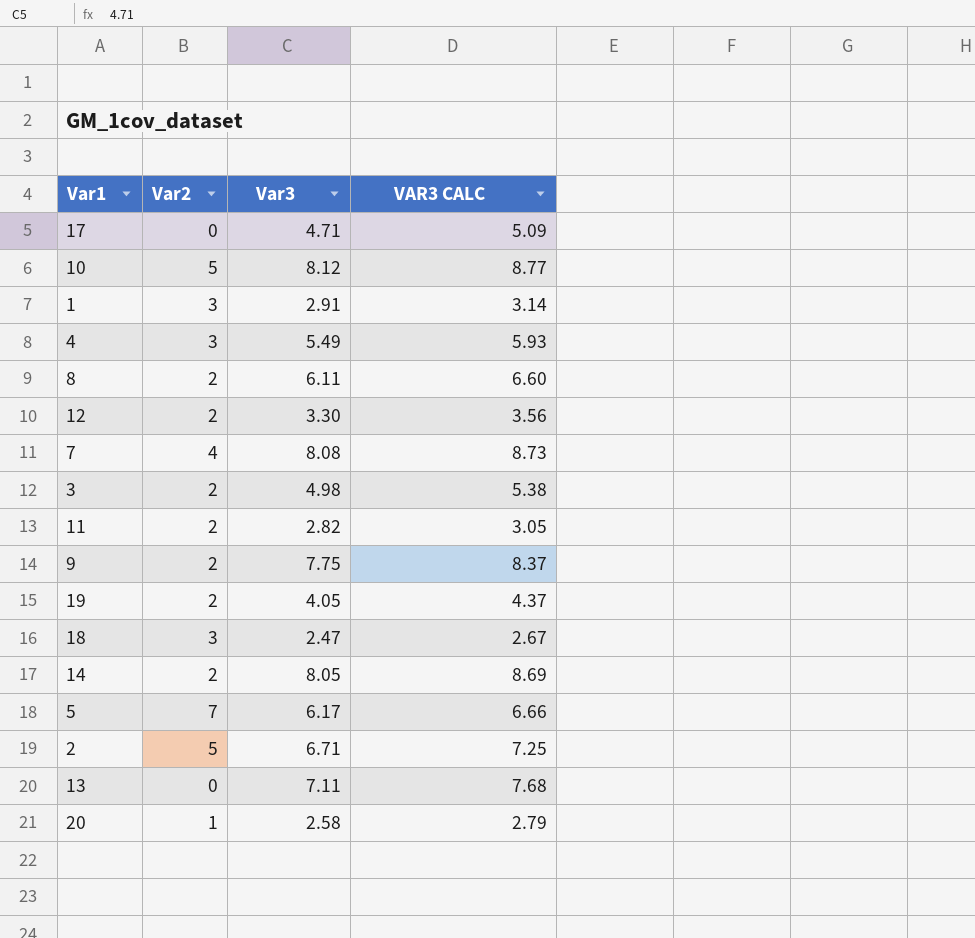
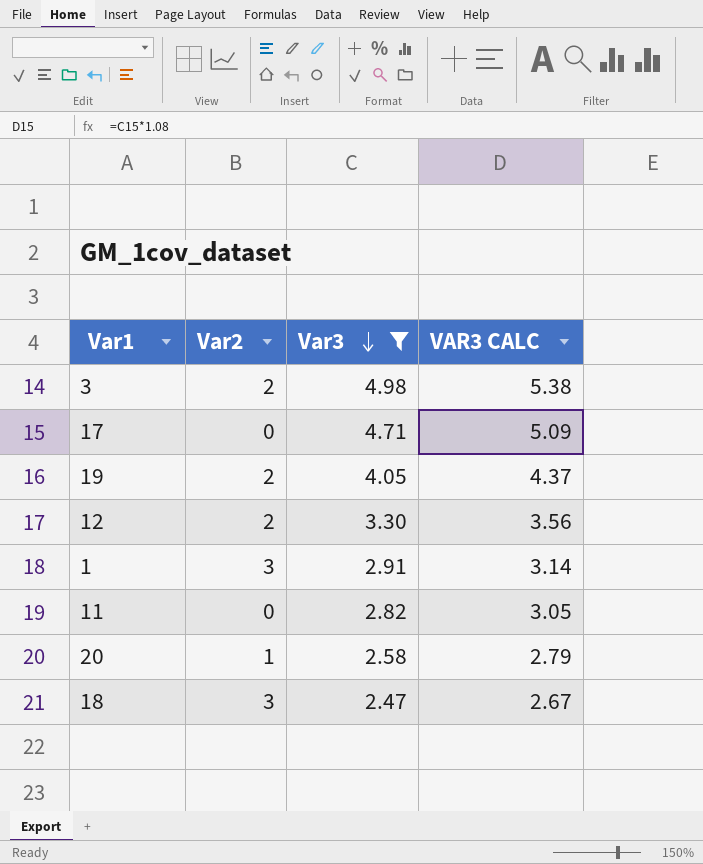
filter: none -> Var3 <= 4.98
row order: none -> Var3 descending
11 | Var2: 2 -> 0

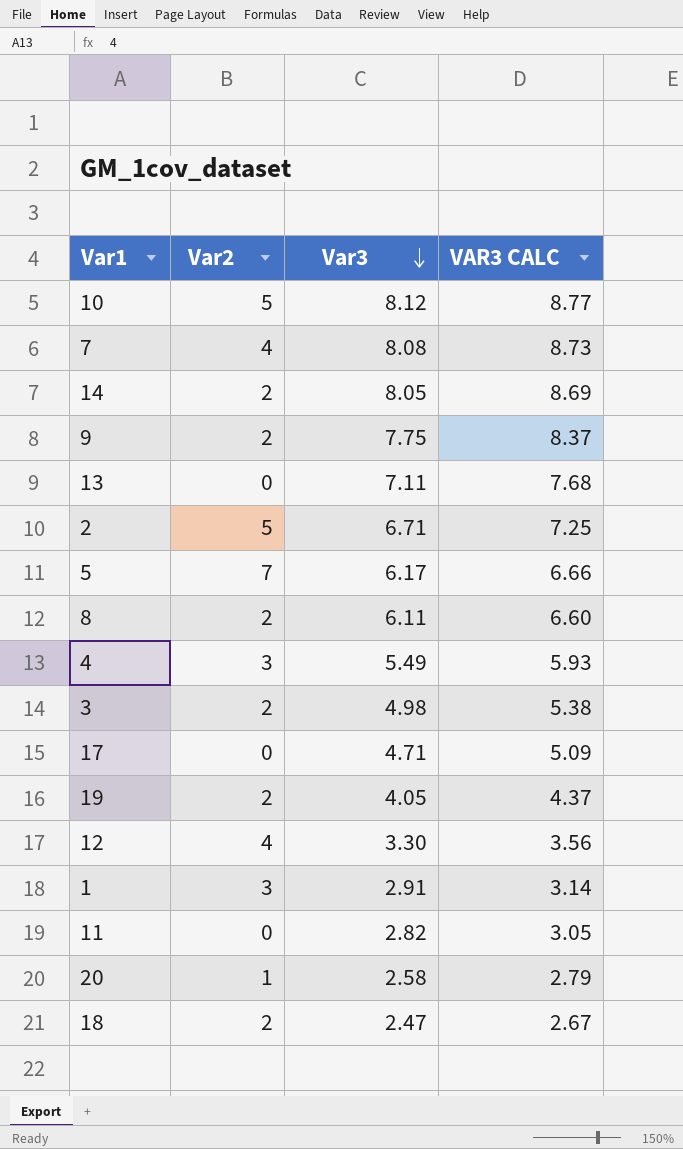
filter: Var3 <= 4.98 -> none
12 | Var2: 2 -> 4
18 | Var2: 3 -> 2

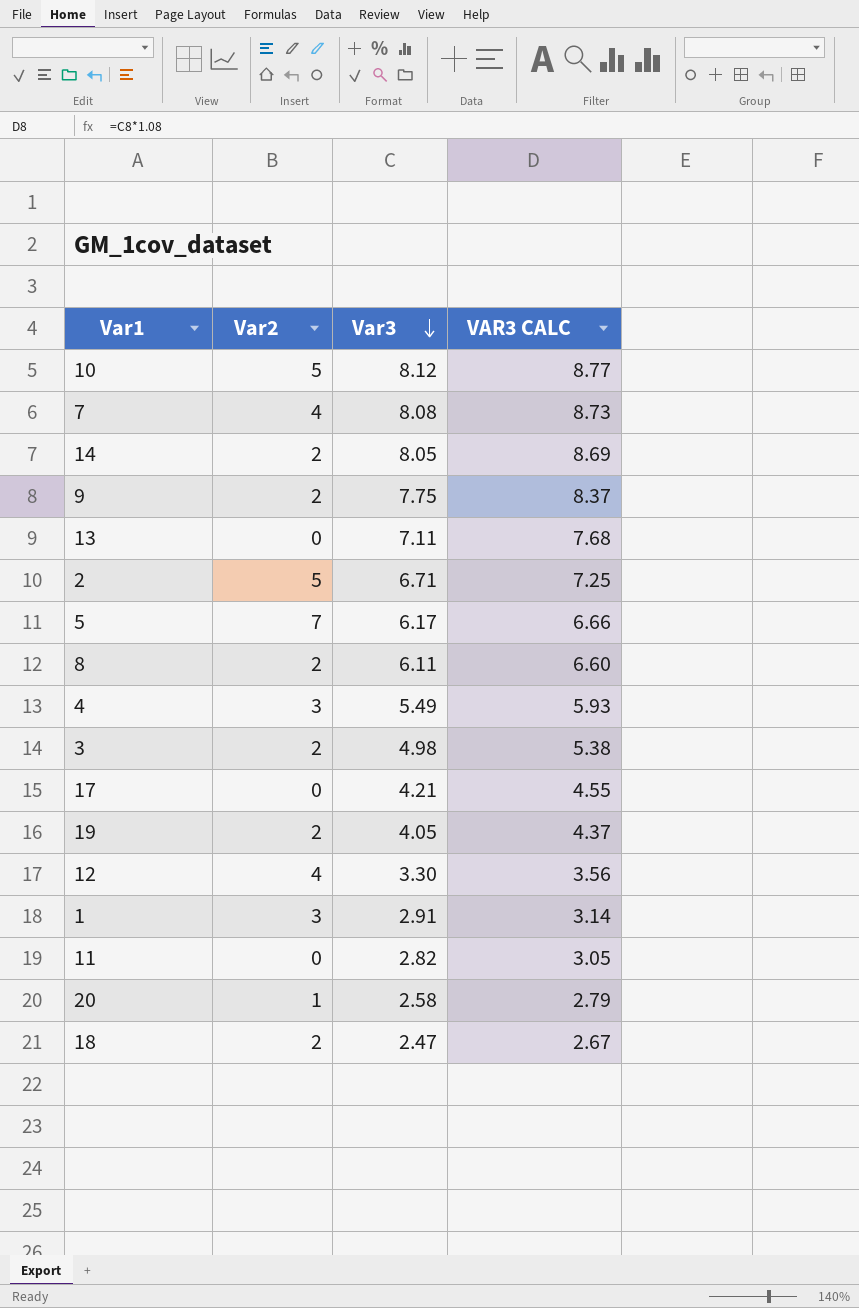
17 | Var3: 4.71 -> 4.21
17 | VAR3 CALC: 5.09 -> 4.55

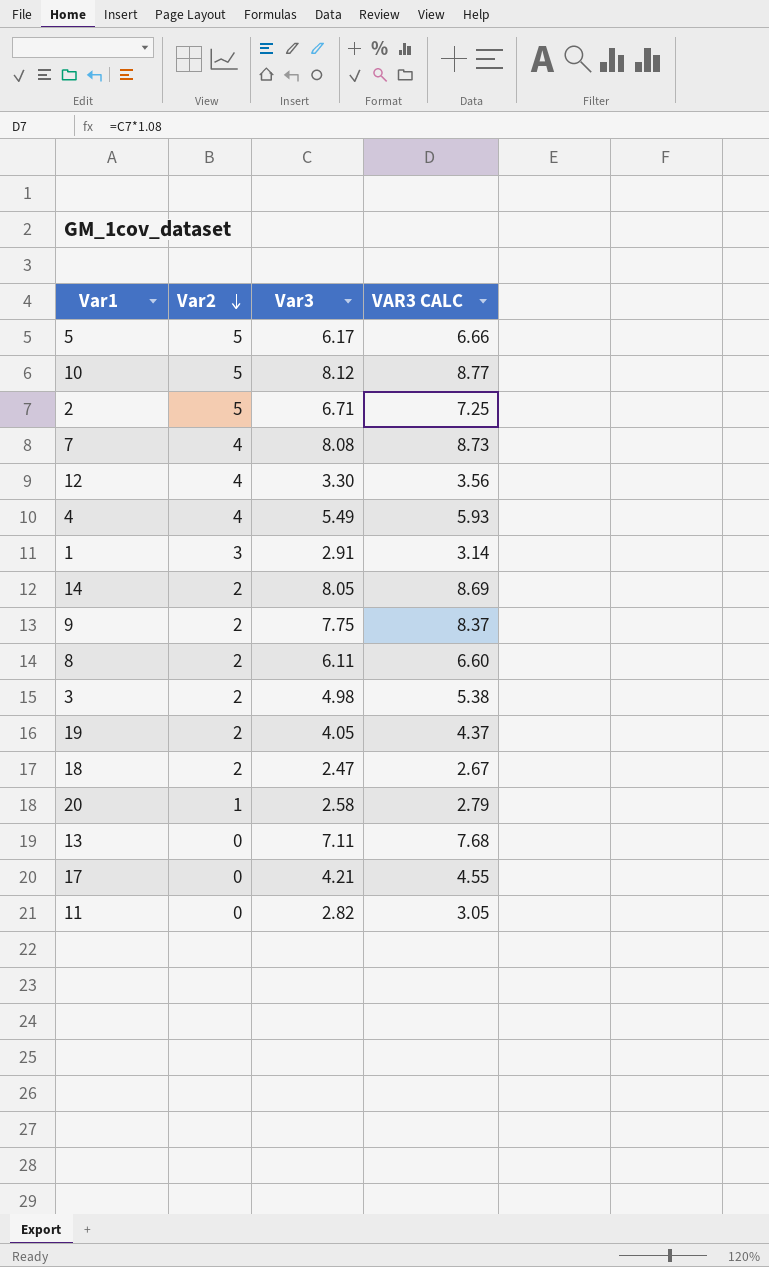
row order: Var3 descending -> Var2 descending
5 | Var2: 7 -> 5
4 | Var2: 3 -> 4

